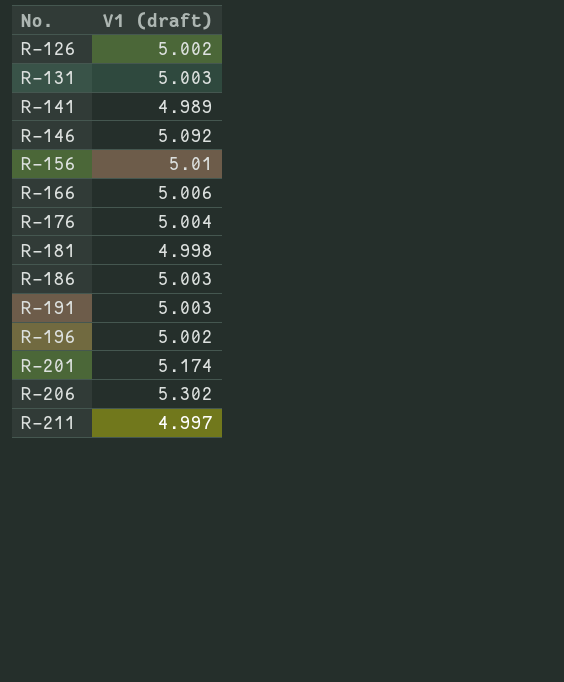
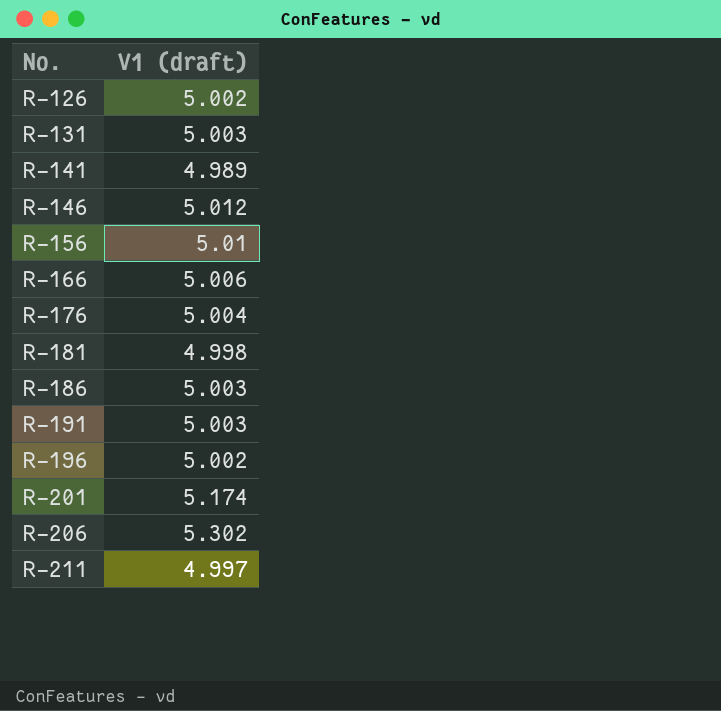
R-146 | V1 (draft): 5.092 -> 5.012

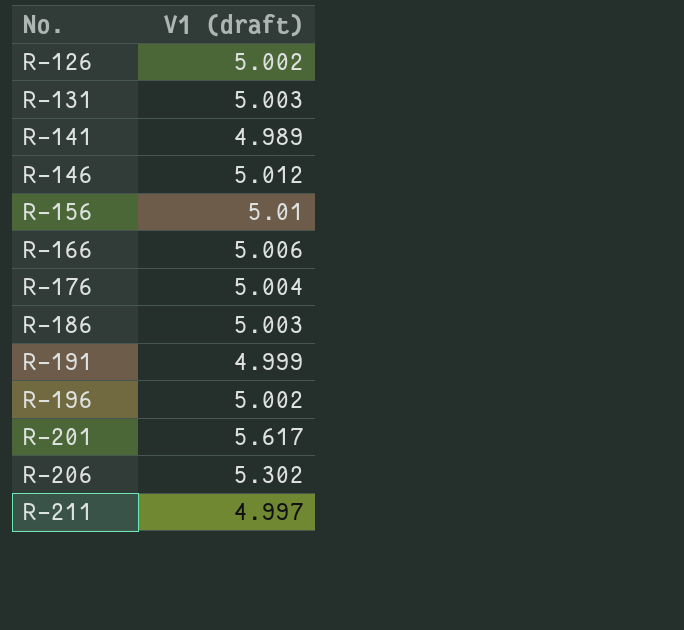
row R-181: 4.998 -> none
R-191 | V1 (draft): 5.003 -> 4.999
R-201 | V1 (draft): 5.174 -> 5.617

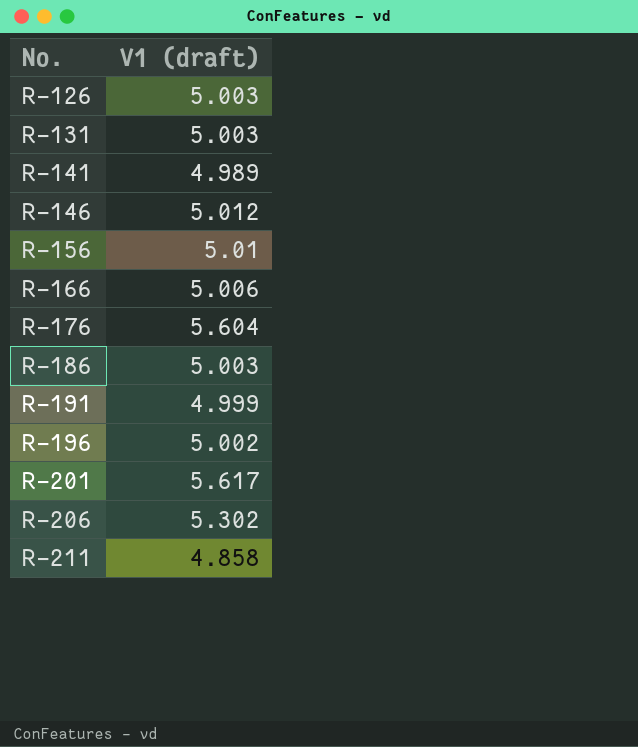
R-126 | V1 (draft): 5.002 -> 5.003
R-176 | V1 (draft): 5.004 -> 5.604
R-211 | V1 (draft): 4.997 -> 4.858

